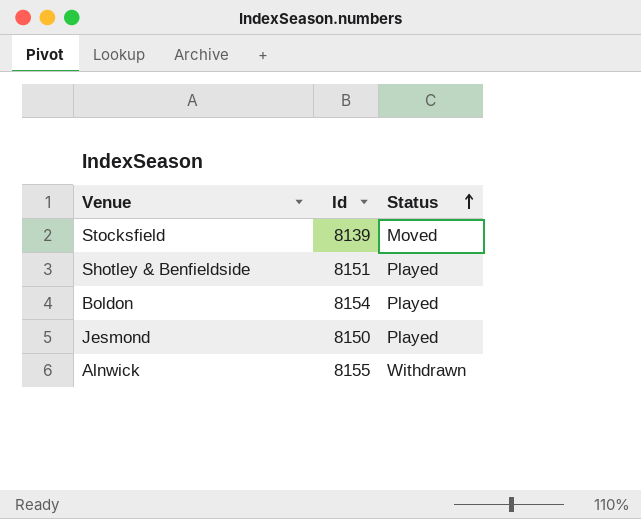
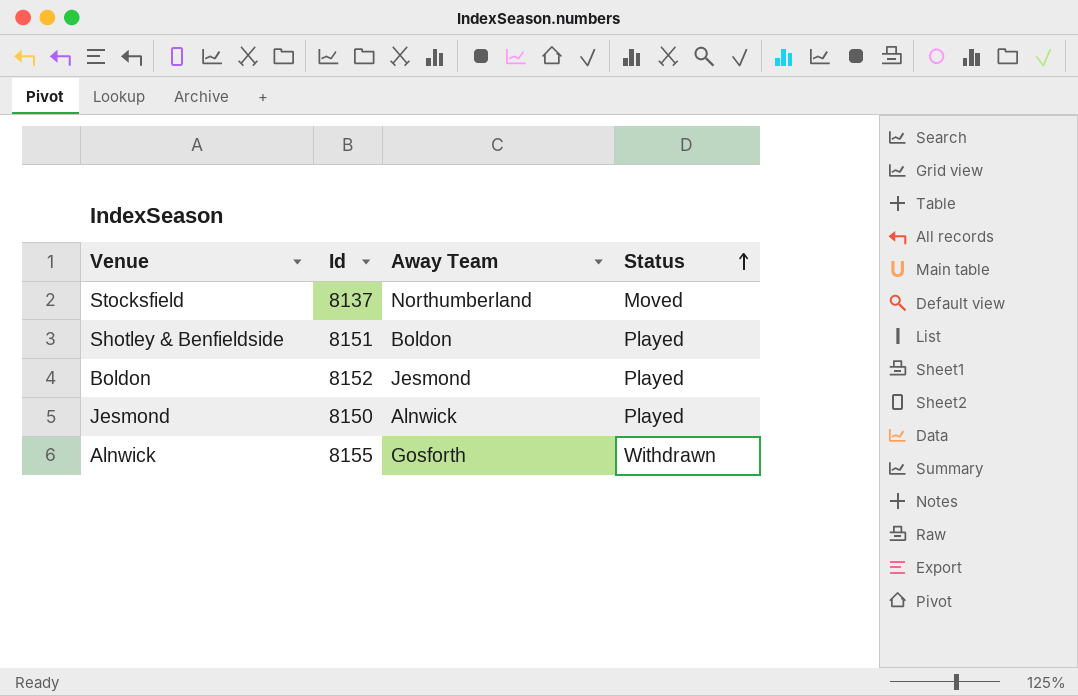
column Away Team | position: none -> 3
Stocksfield | Id: 8139 -> 8137
Boldon | Id: 8154 -> 8152

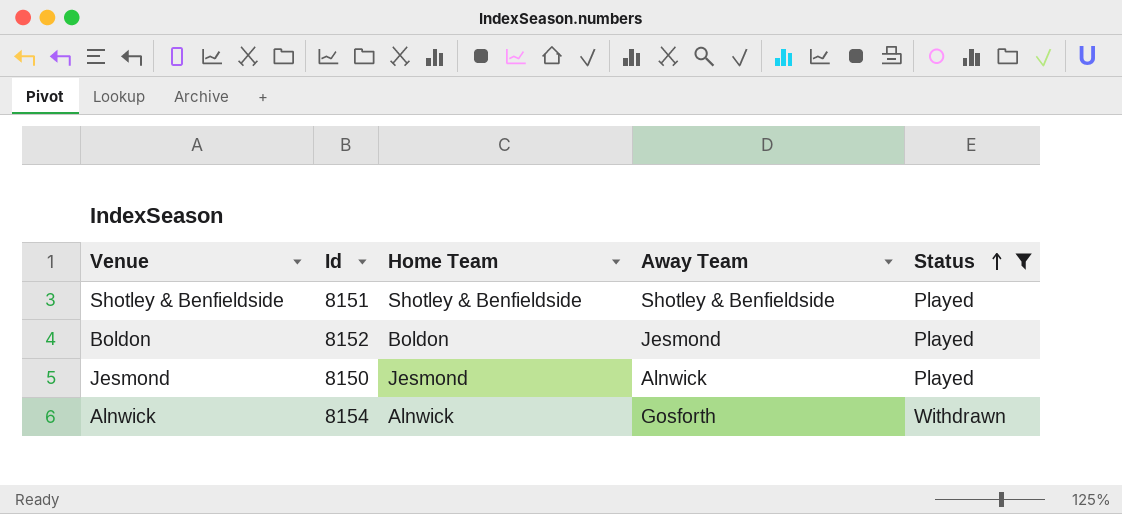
filter: none -> Status != Moved
column Home Team | position: none -> 3
Shotley & Benfieldside | Away Team: Boldon -> Shotley & Benfieldside
Alnwick | Id: 8155 -> 8154

